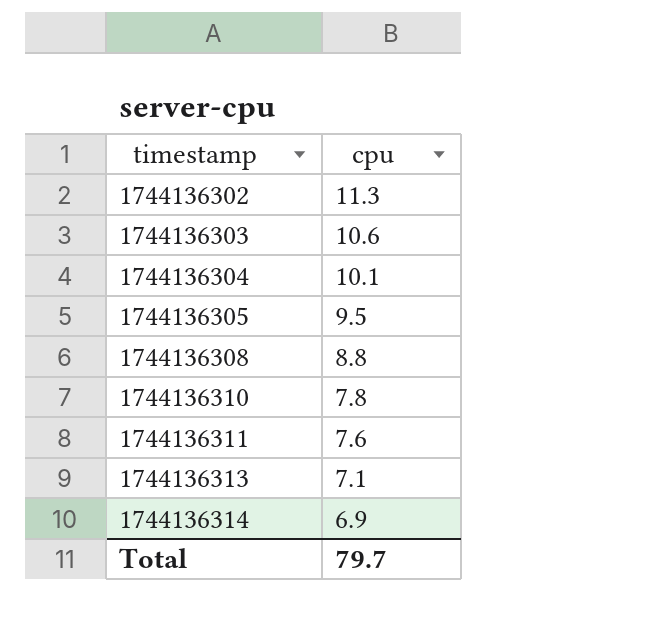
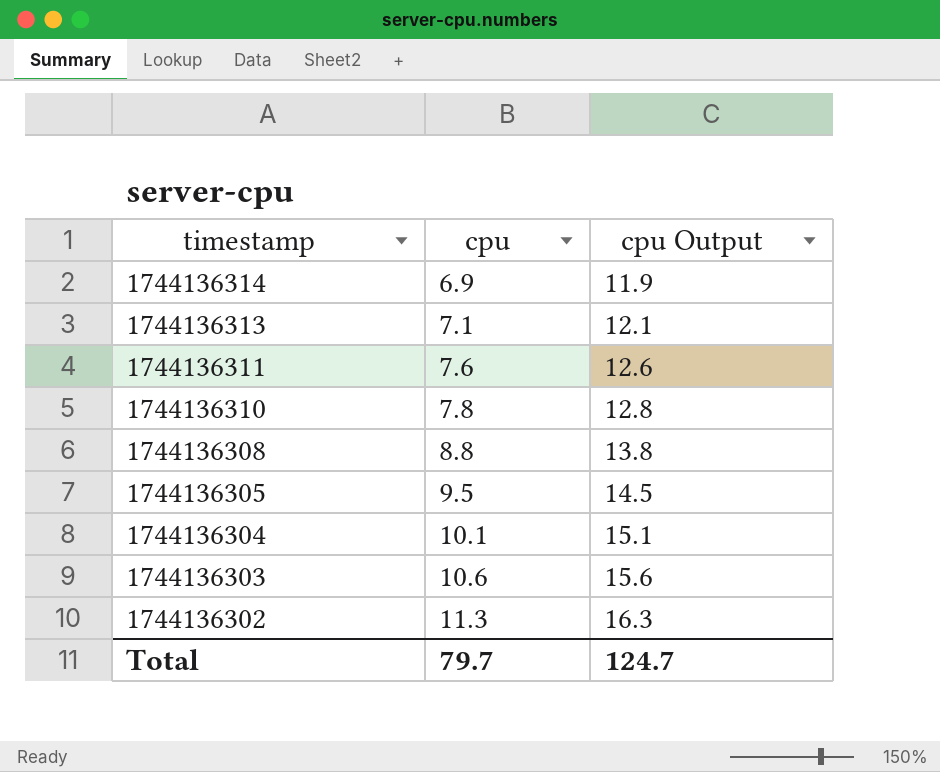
row order: timestamp ascending -> timestamp descending
column cpu Output | formula: none -> [cpu] + 5

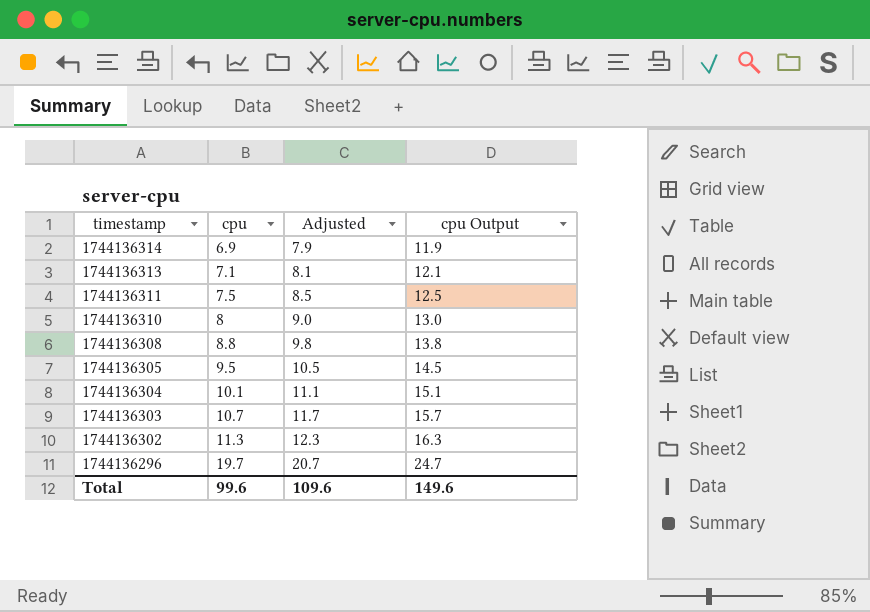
column Adjusted | formula: none -> [cpu] + 1
1744136311 | cpu: 7.6 -> 7.5
1744136311 | cpu Output: 12.6 -> 12.5
1744136310 | cpu: 7.8 -> 8
1744136310 | cpu Output: 12.8 -> 13.0
1744136303 | cpu: 10.6 -> 10.7
1744136303 | cpu Output: 15.6 -> 15.7
row 1744136296: none -> 19.7 | 20.7 | 24.7
Total | cpu: 79.7 -> 99.6
Total | cpu Output: 124.7 -> 149.6

